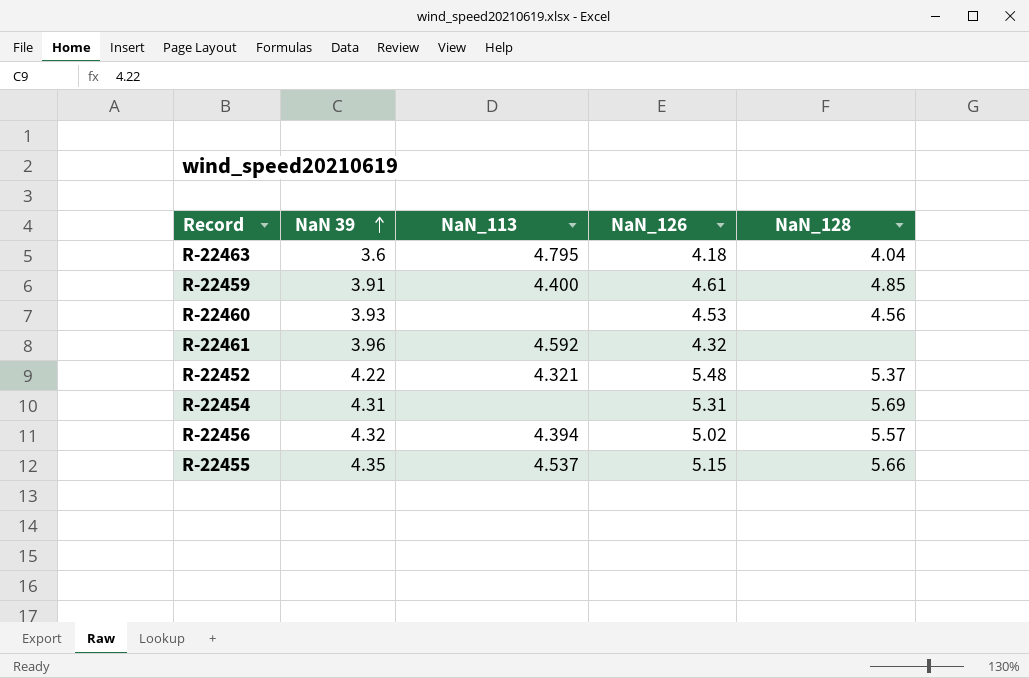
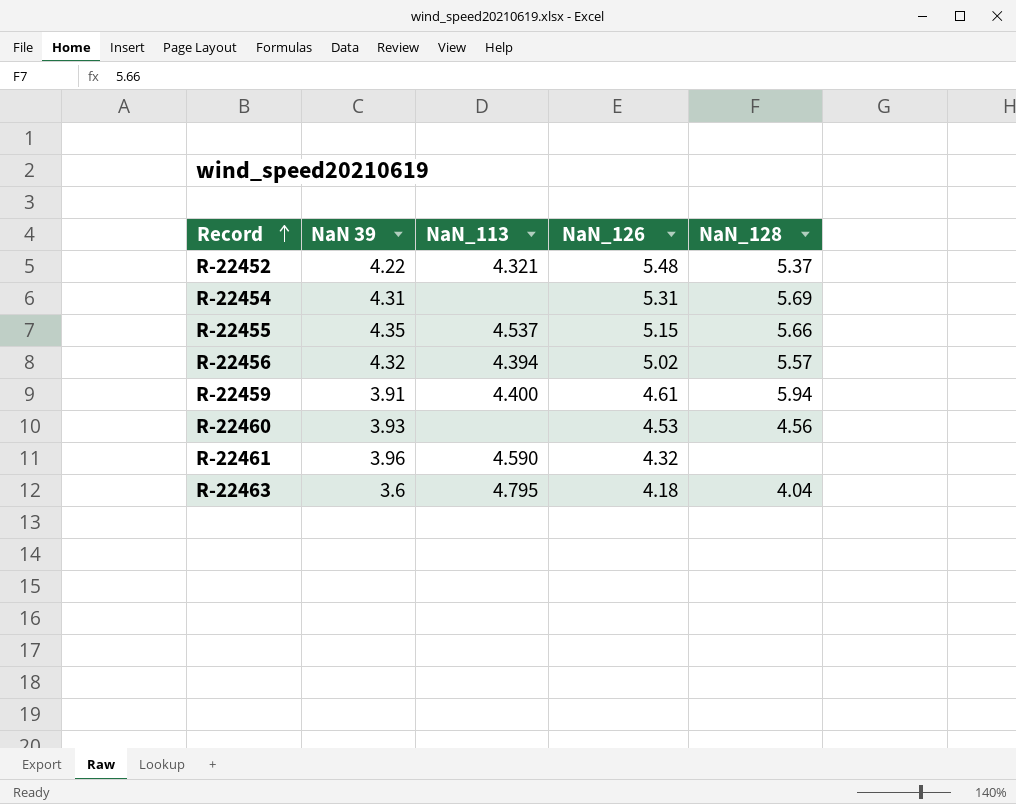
row order: NaN 39 ascending -> Record ascending
R-22459 | NaN_128: 4.85 -> 5.94
R-22461 | NaN_113: 4.592 -> 4.590

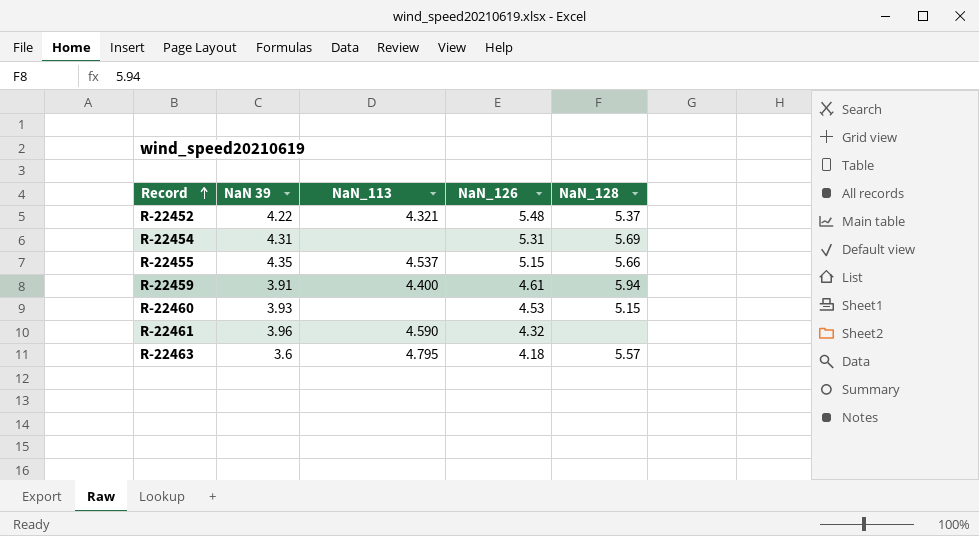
row R-22456: 4.32 | 4.394 | 5.02 | 5.57 -> none
R-22460 | NaN_128: 4.56 -> 5.15
R-22463 | NaN_128: 4.04 -> 5.57

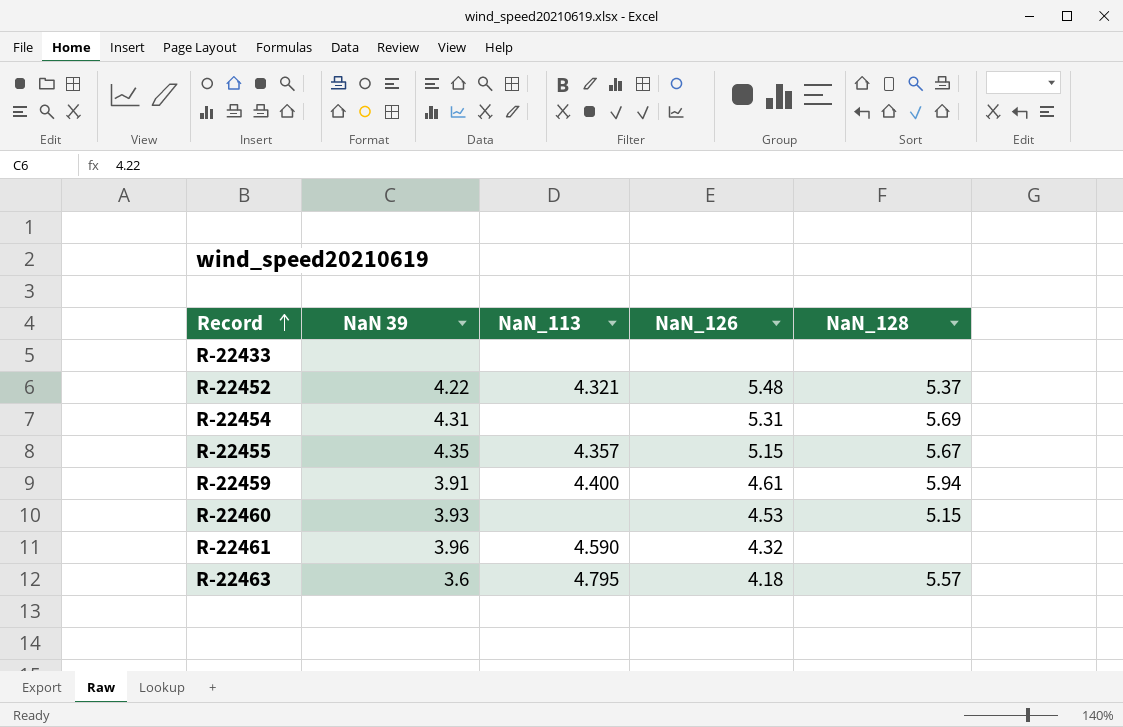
row R-22433: none -> none | none | none | none
R-22455 | NaN_113: 4.537 -> 4.357
R-22455 | NaN_128: 5.66 -> 5.67

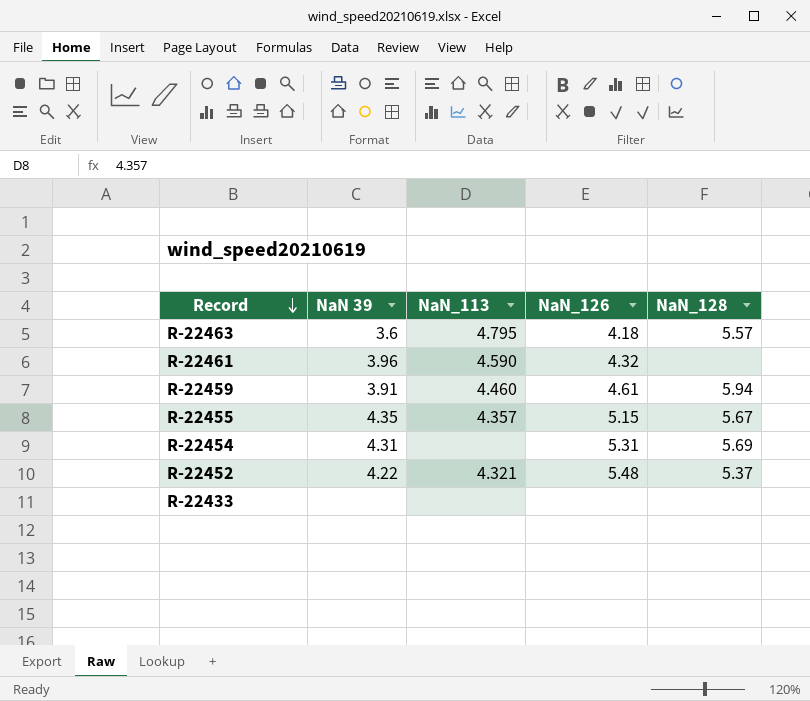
row order: Record ascending -> Record descending
row R-22460: 3.93 | none | 4.53 | 5.15 -> none
R-22459 | NaN_113: 4.400 -> 4.460

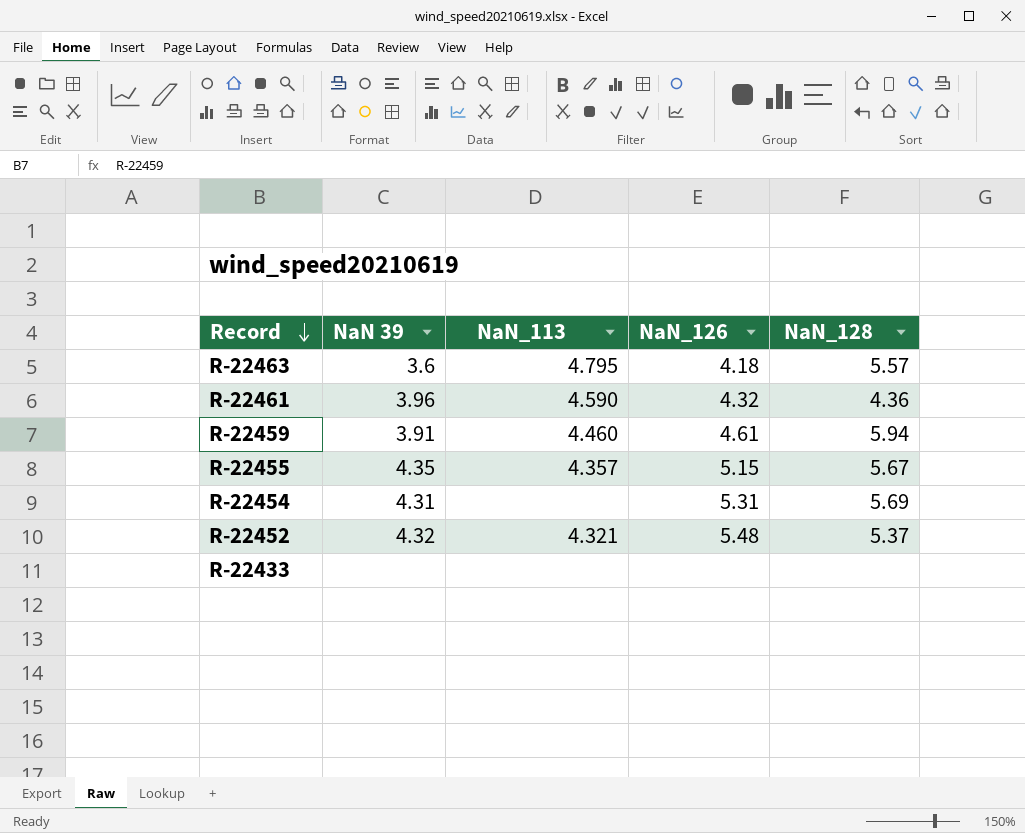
R-22461 | NaN_128: none -> 4.36
R-22452 | NaN 39: 4.22 -> 4.32

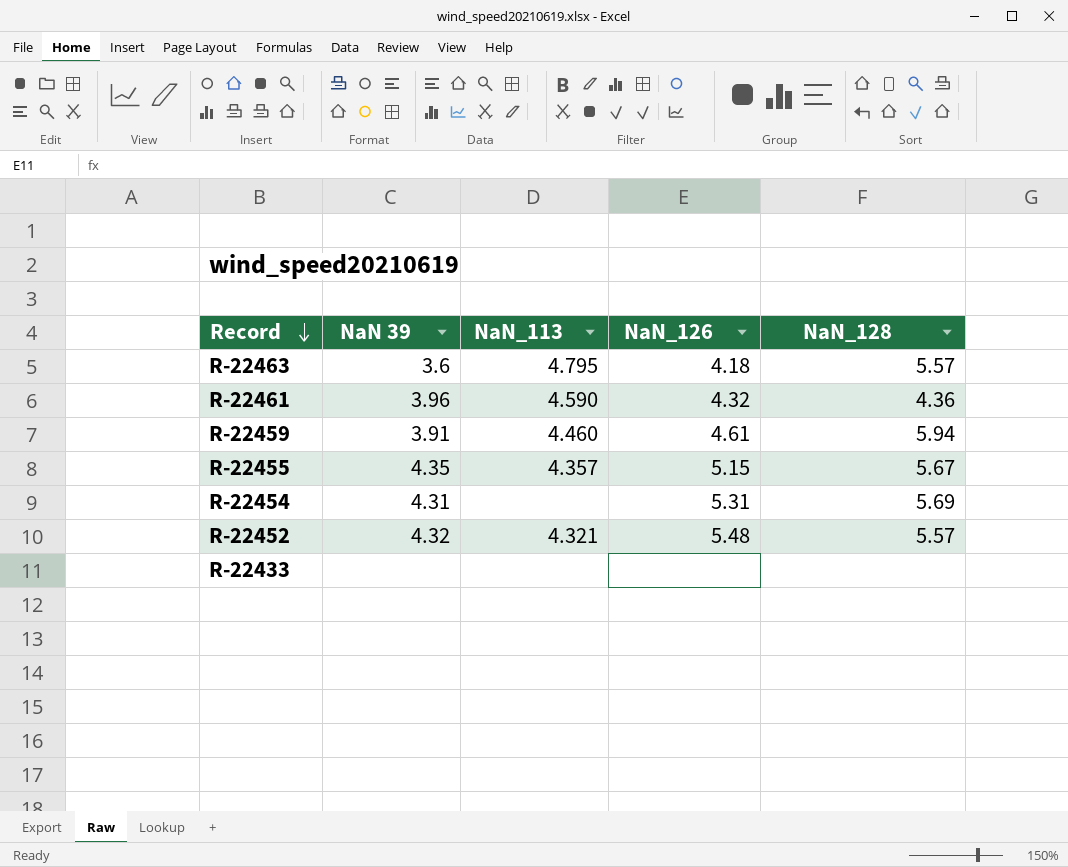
R-22452 | NaN_128: 5.37 -> 5.57

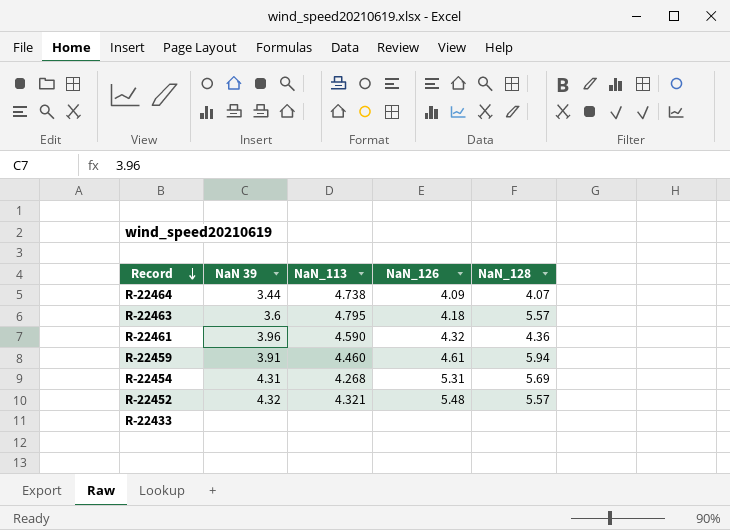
row R-22455: 4.35 | 4.357 | 5.15 | 5.67 -> none
row R-22464: none -> 3.44 | 4.738 | 4.09 | 4.07
R-22454 | NaN_113: none -> 4.268

